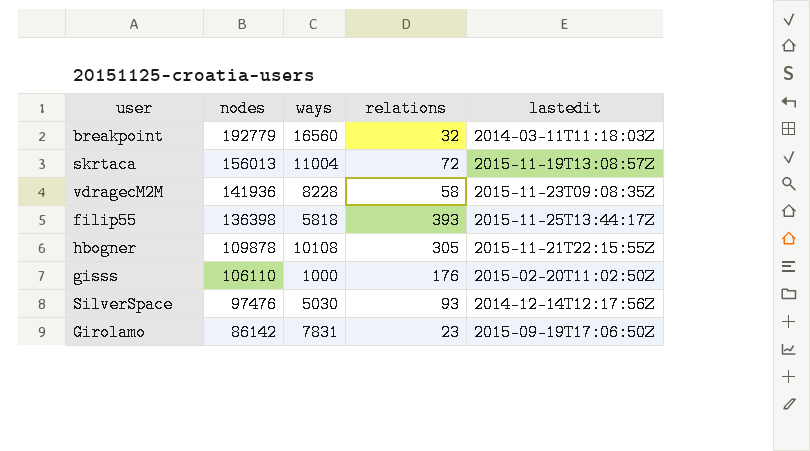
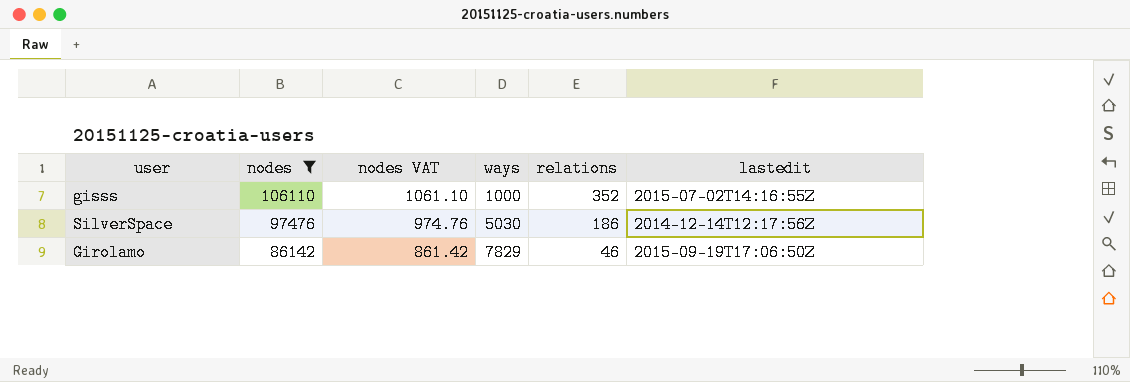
filter: none -> nodes <= 106110
column nodes VAT | formula: none -> [nodes] * 0.01
gisss | relations: 176 -> 352
gisss | lastedit: 2015-02-20T11:02:50Z -> 2015-07-02T14:16:55Z
SilverSpace | relations: 93 -> 186
Girolamo | ways: 7831 -> 7829
Girolamo | relations: 23 -> 46

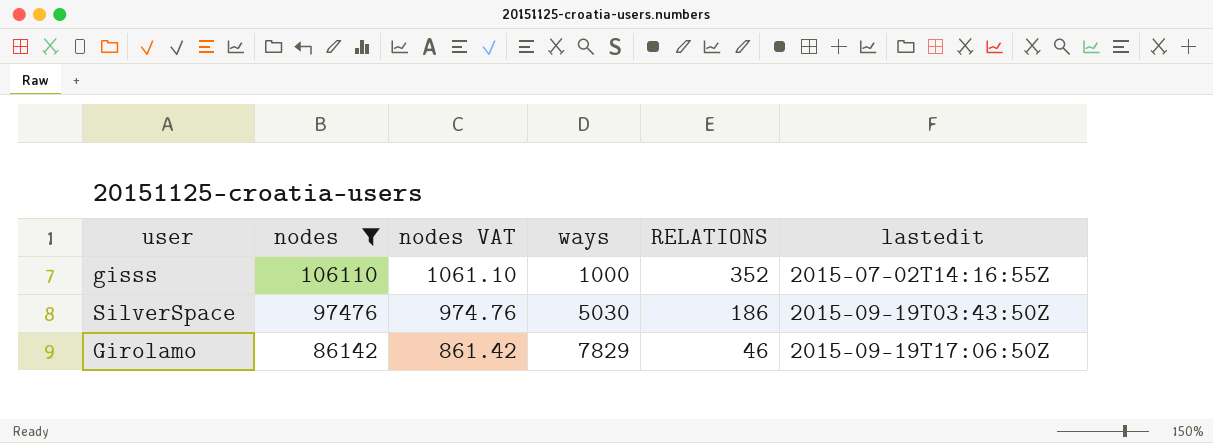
column name: relations -> RELATIONS
SilverSpace | lastedit: 2014-12-14T12:17:56Z -> 2015-09-19T03:43:50Z

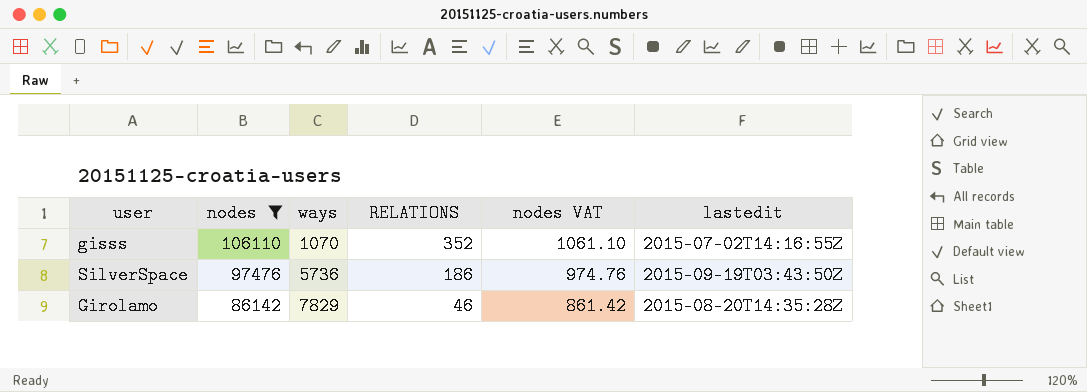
column nodes VAT | position: 3 -> 5
gisss | ways: 1000 -> 1070
SilverSpace | ways: 5030 -> 5736
Girolamo | lastedit: 2015-09-19T17:06:50Z -> 2015-08-20T14:35:28Z

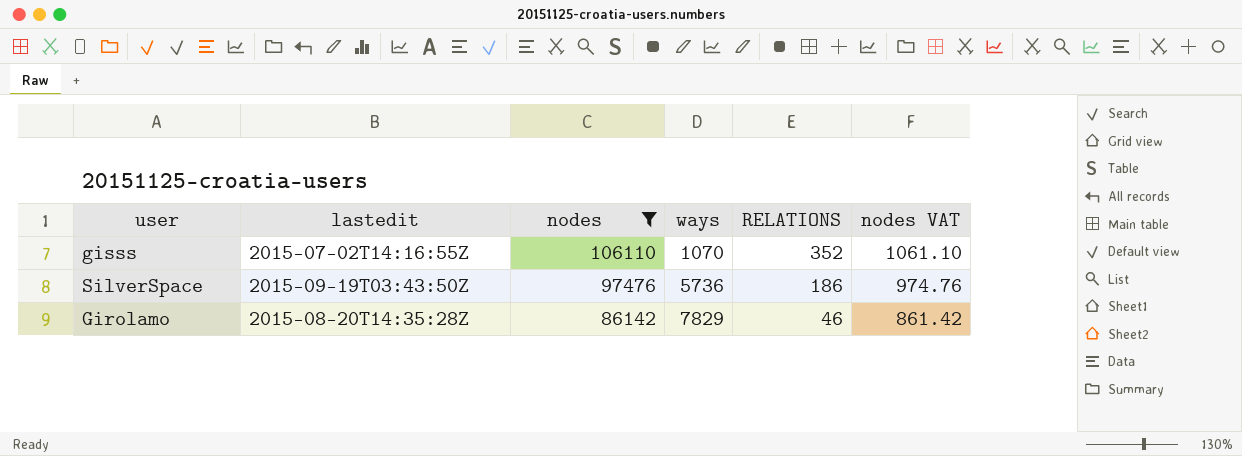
column lastedit | position: 6 -> 2

